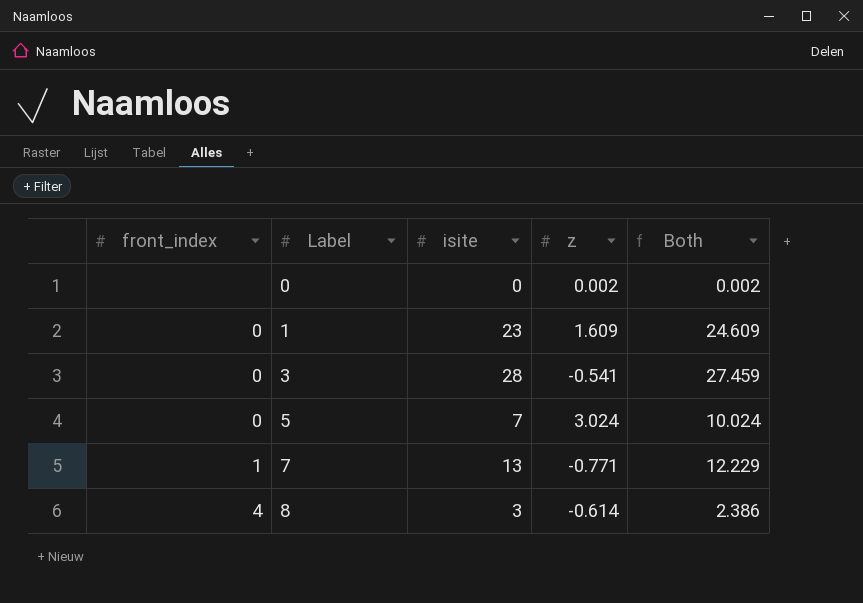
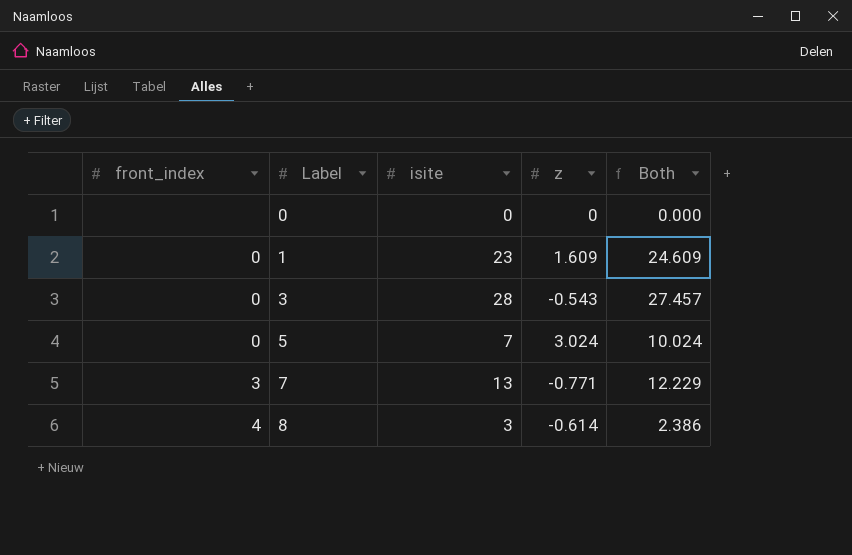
0 | z: 0.002 -> 0
0 | Both: 0.002 -> 0.000
3 | z: -0.541 -> -0.543
3 | Both: 27.459 -> 27.457
7 | front_index: 1 -> 3

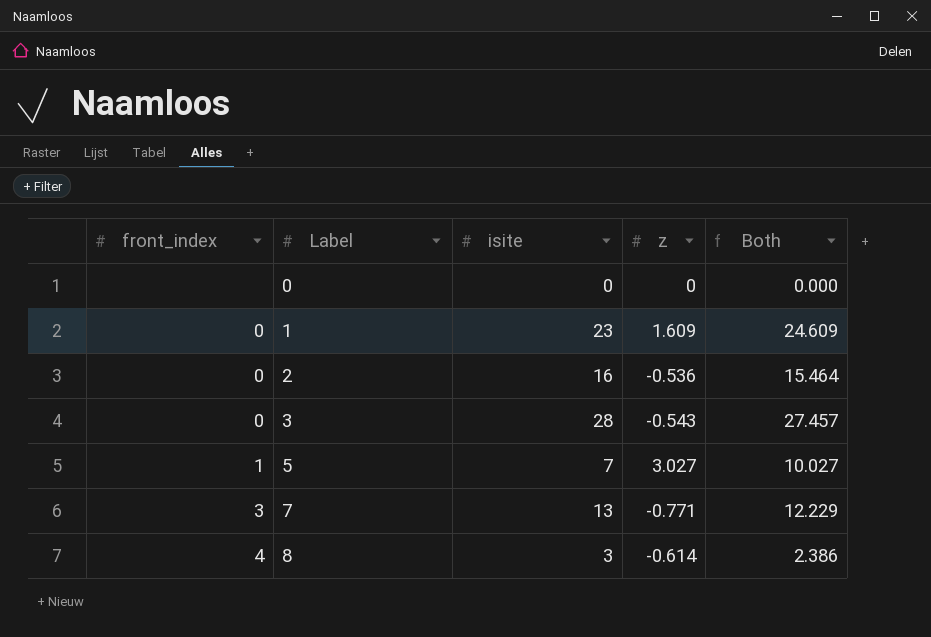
row 2: none -> 0 | 16 | -0.536 | 15.464
5 | front_index: 0 -> 1
5 | z: 3.024 -> 3.027
5 | Both: 10.024 -> 10.027

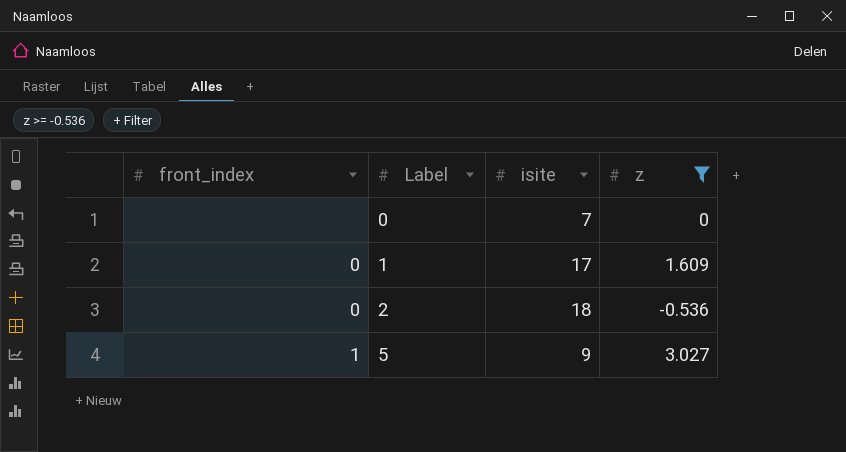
filter: none -> z >= -0.536
column Both | formula: [isite] + [z] -> none
0 | isite: 0 -> 7
1 | isite: 23 -> 17
2 | isite: 16 -> 18
5 | isite: 7 -> 9

